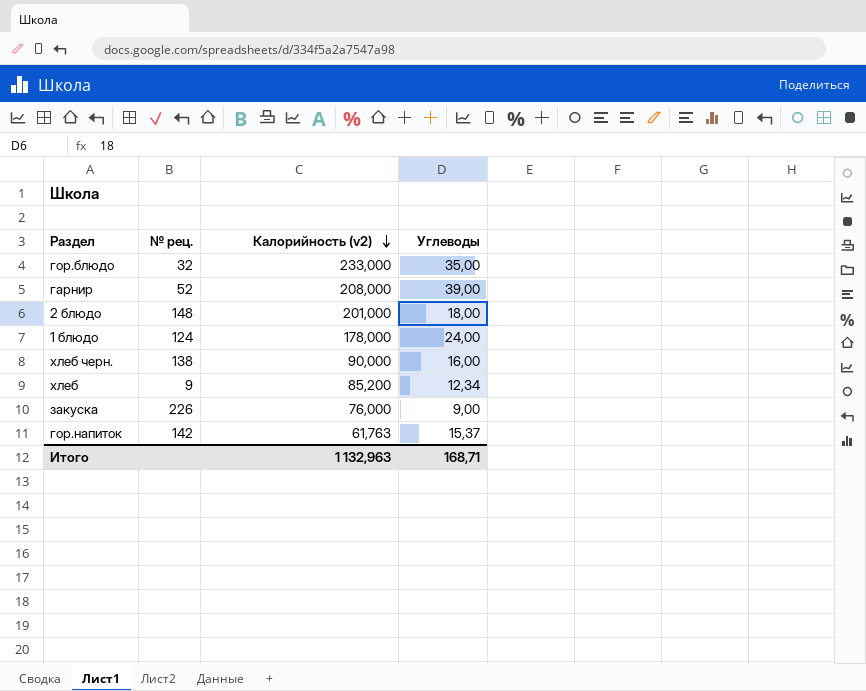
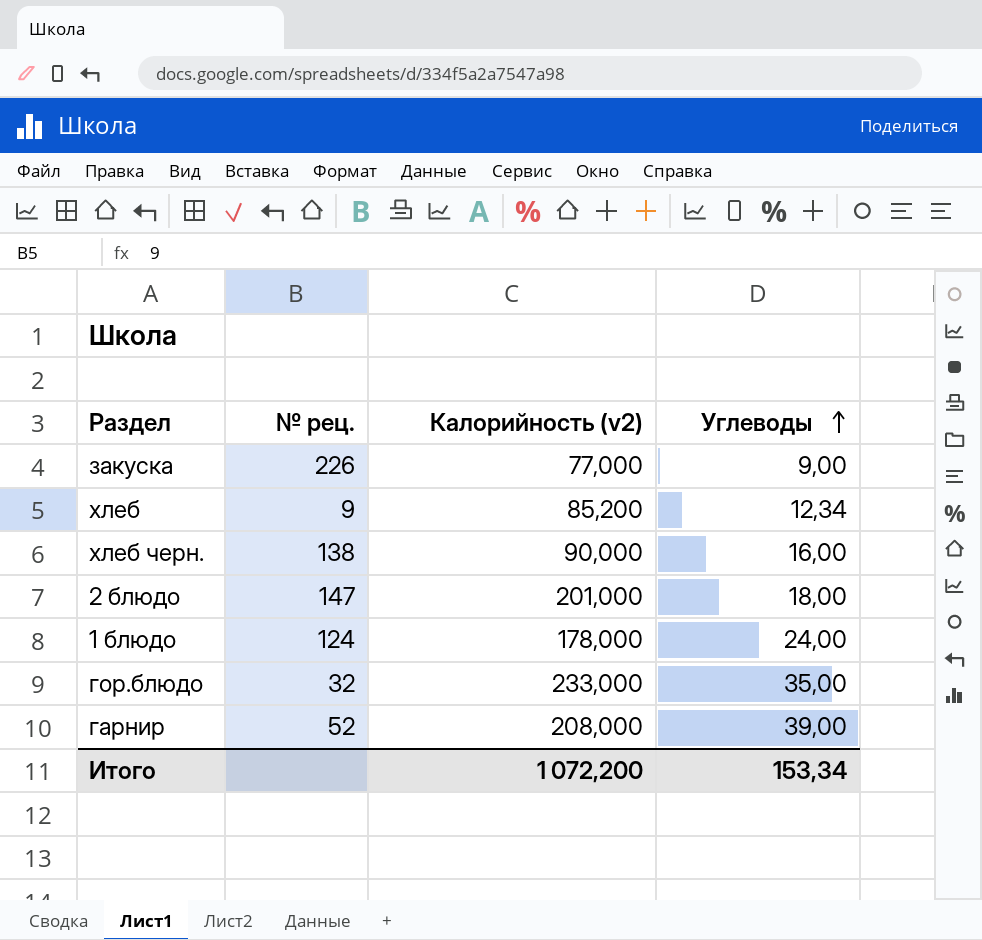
row order: Калорийность (v2) descending -> Углеводы ascending
row гор.напиток: 142 | 61,763 | 15,37 -> none
закуска | Калорийность (v2): 76,000 -> 77,000
2 блюдо | № рец.: 148 -> 147
Итого | Калорийность (v2): 1 132,963 -> 1 072,200
Итого | Углеводы: 168,71 -> 153,34

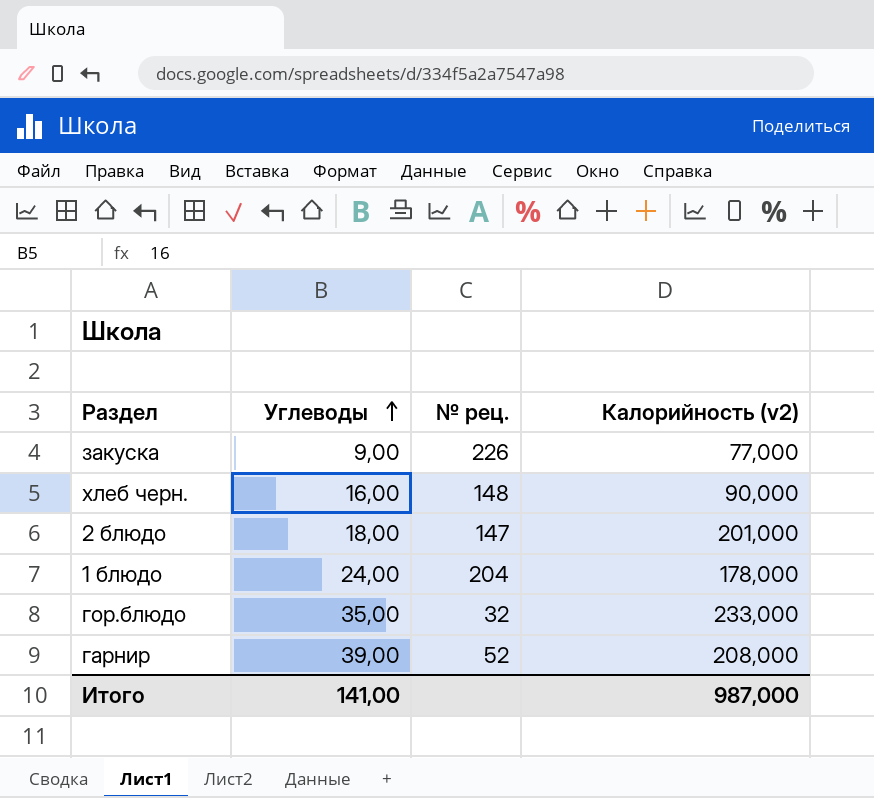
column Углеводы | position: 4 -> 2
row хлеб: 9 | 85,200 | 12,34 -> none
хлеб черн. | № рец.: 138 -> 148
1 блюдо | № рец.: 124 -> 204
Итого | Углеводы: 153,34 -> 141,00
Итого | Калорийность (v2): 1 072,200 -> 987,000

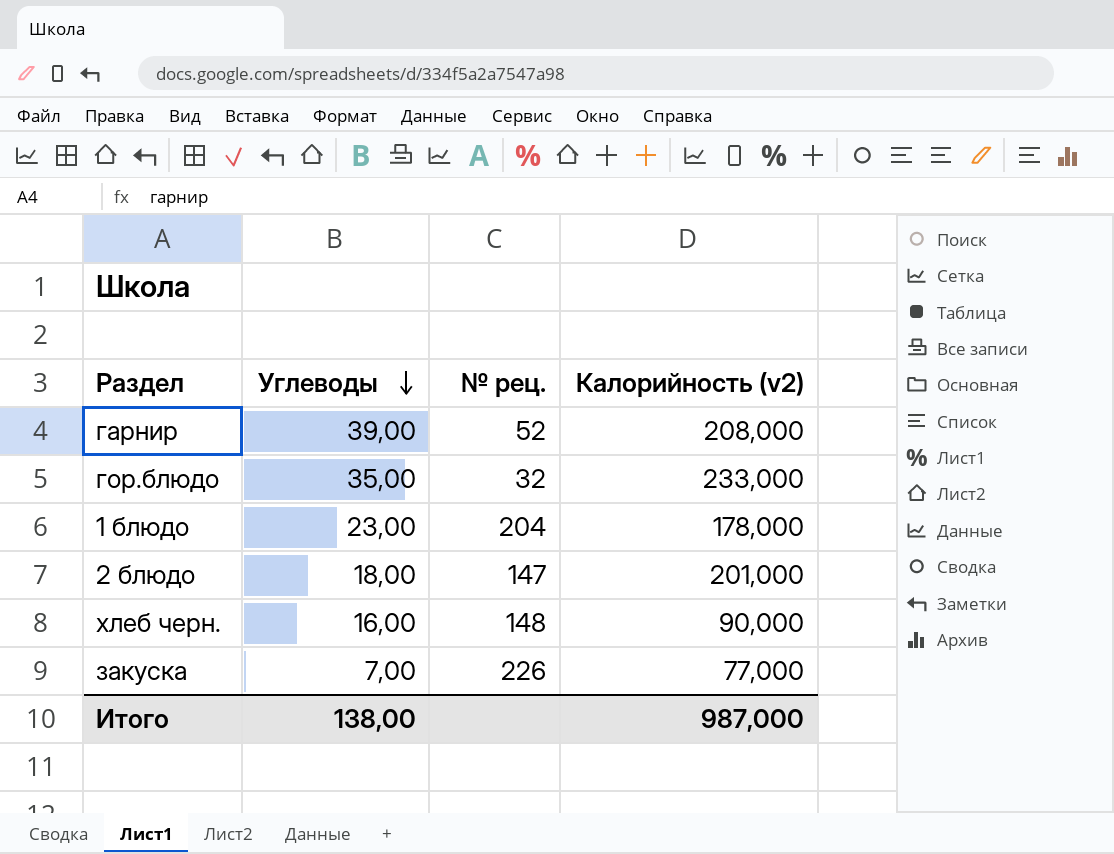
row order: Углеводы ascending -> Углеводы descending
1 блюдо | Углеводы: 24,00 -> 23,00
закуска | Углеводы: 9,00 -> 7,00
Итого | Углеводы: 141,00 -> 138,00

